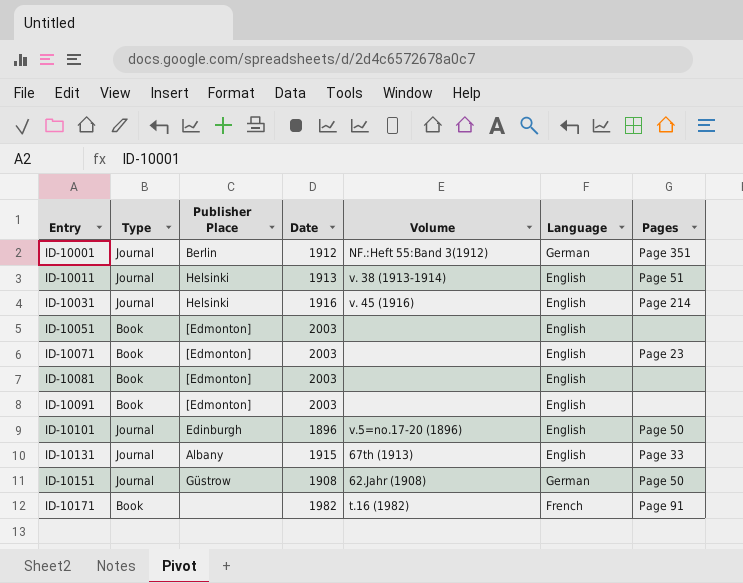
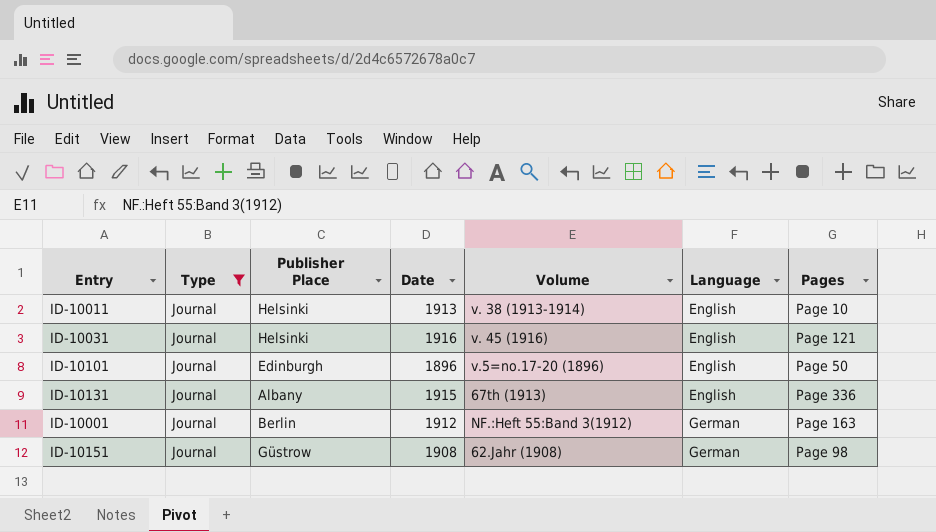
filter: none -> Type = Journal
row order: Entry ascending -> Language ascending
ID-10011 | Pages: Page 51 -> Page 10
ID-10031 | Pages: Page 214 -> Page 121
ID-10131 | Pages: Page 33 -> Page 336
ID-10001 | Pages: Page 351 -> Page 163
ID-10151 | Pages: Page 50 -> Page 98

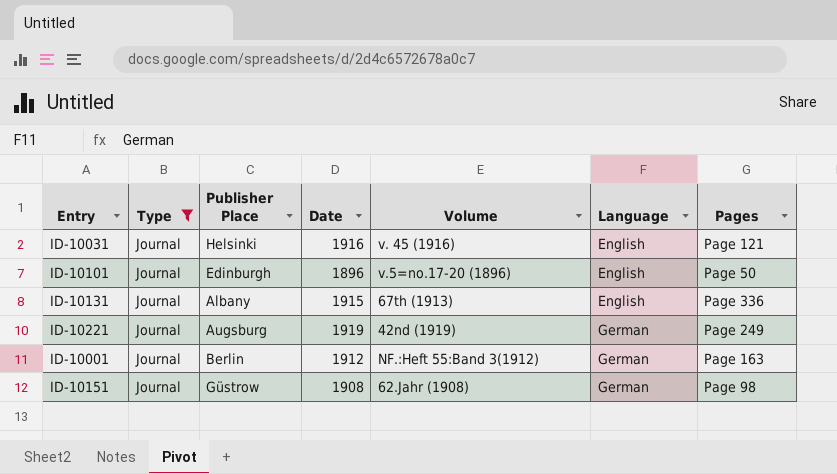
row ID-10011: Journal | Helsinki | 1913 | v. 38 (1913-1914) | English | Page 10 -> none
row ID-10221: none -> Journal | Augsburg | 1919 | 42nd (1919) | German | Page 249

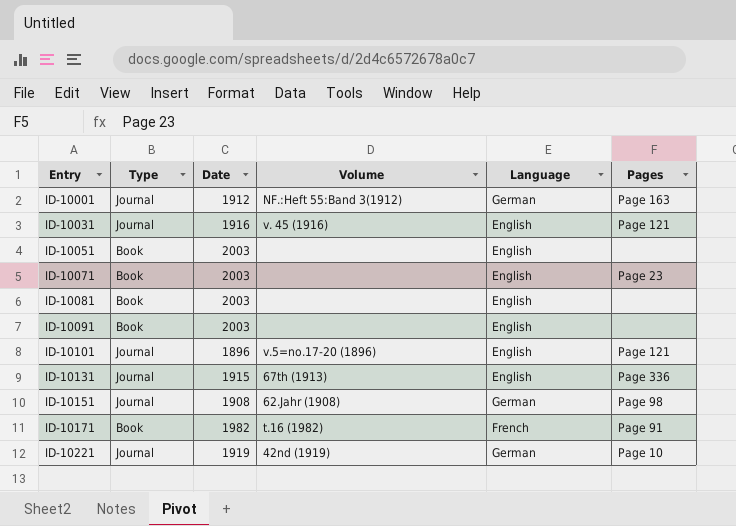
filter: Type = Journal -> none
row order: Language ascending -> Entry ascending
column Publisher Place | position: 3 -> none
ID-10101 | Pages: Page 50 -> Page 121
ID-10221 | Pages: Page 249 -> Page 10

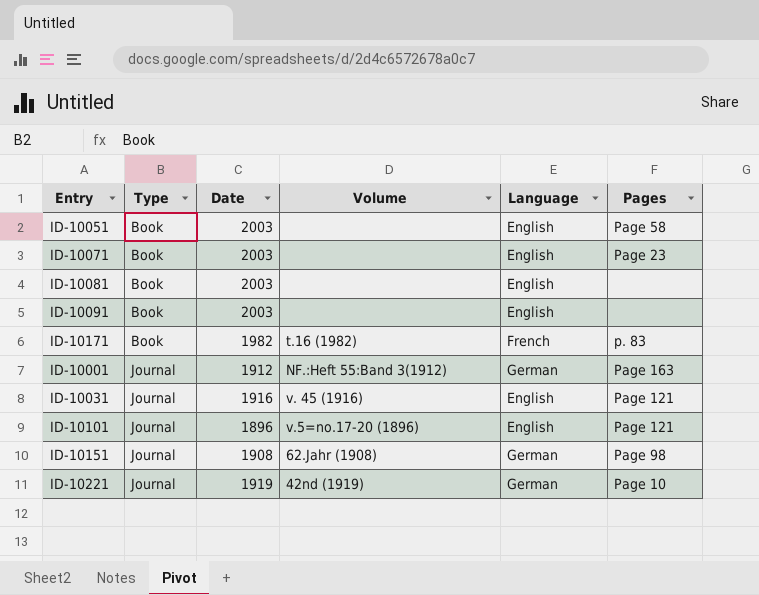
row order: Entry ascending -> Type ascending
row ID-10131: Journal | 1915 | 67th (1913) | English | Page 336 -> none
ID-10051 | Pages: none -> Page 58
ID-10171 | Pages: Page 91 -> p. 83

